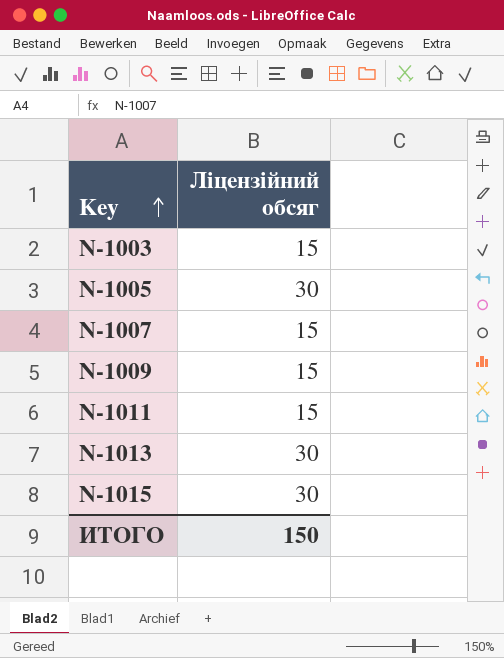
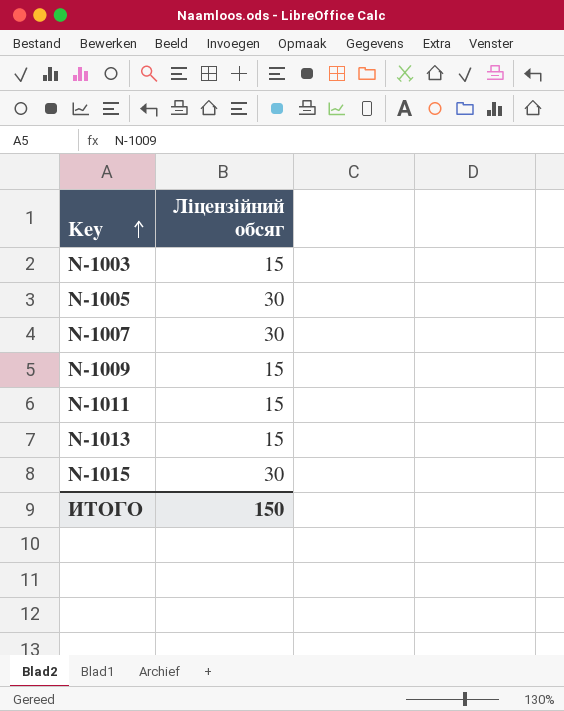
N-1007 | Ліцензійний обсяг: 15 -> 30
N-1013 | Ліцензійний обсяг: 30 -> 15

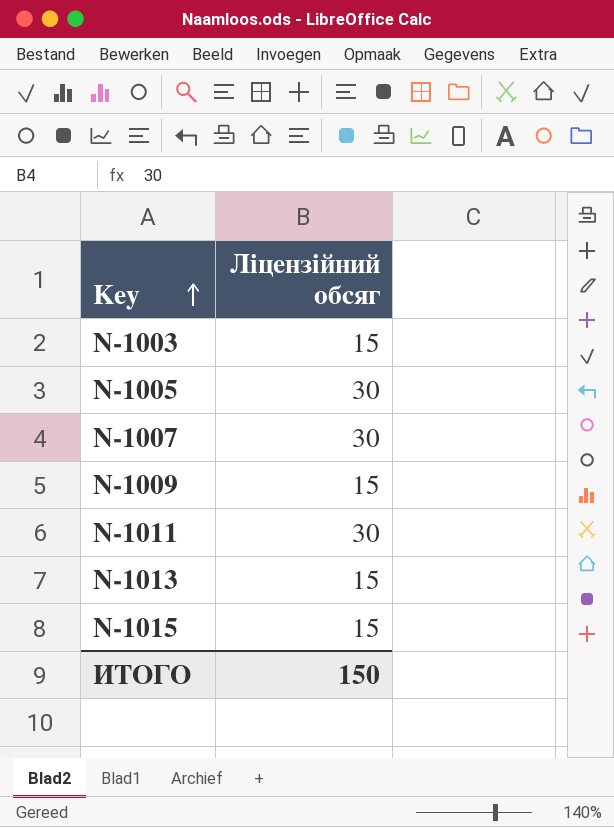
N-1011 | Ліцензійний обсяг: 15 -> 30
N-1015 | Ліцензійний обсяг: 30 -> 15

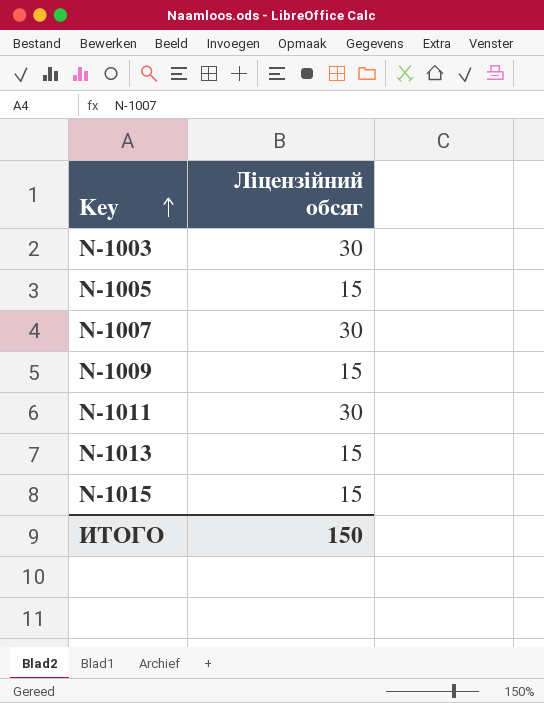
N-1003 | Ліцензійний обсяг: 15 -> 30
N-1005 | Ліцензійний обсяг: 30 -> 15

